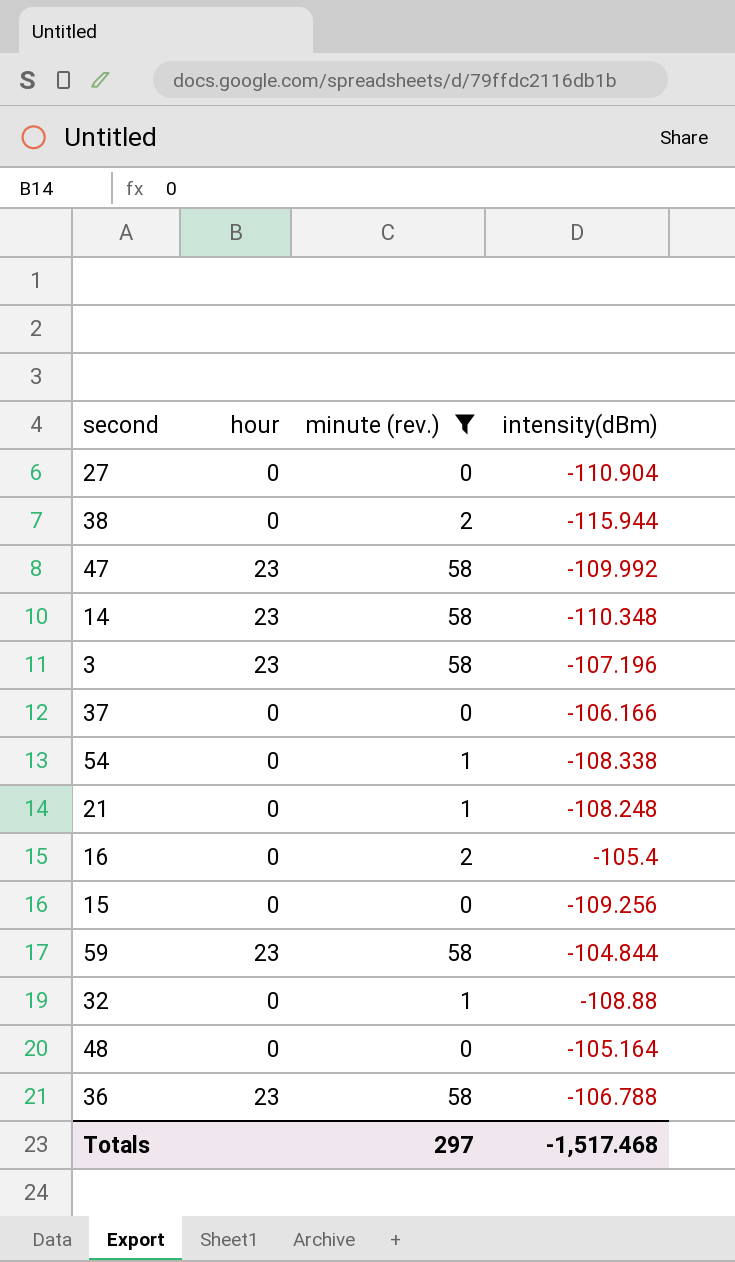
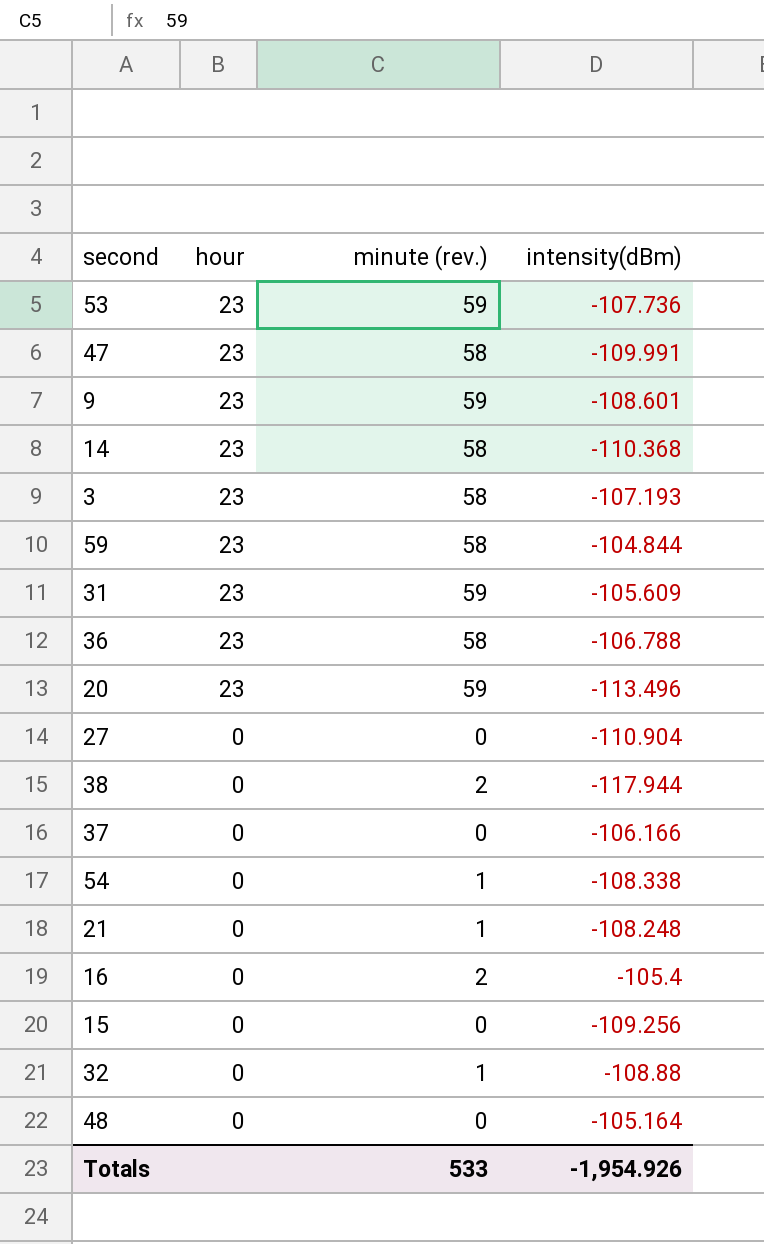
filter: minute (rev.) != 59 -> none
row order: none -> hour descending
47 | intensity(dBm): -109.992 -> -109.991
14 | intensity(dBm): -110.348 -> -110.368
3 | intensity(dBm): -107.196 -> -107.193
38 | intensity(dBm): -115.944 -> -117.944
Totals | minute (rev.): 297 -> 533
Totals | intensity(dBm): -1,517.468 -> -1,954.926

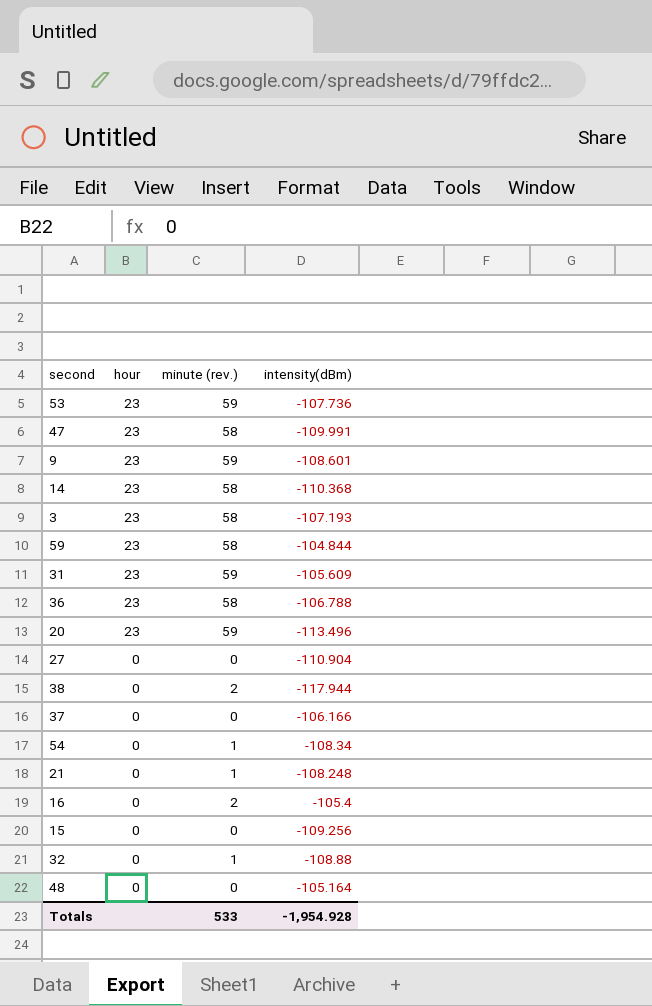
54 | intensity(dBm): -108.338 -> -108.34
Totals | intensity(dBm): -1,954.926 -> -1,954.928

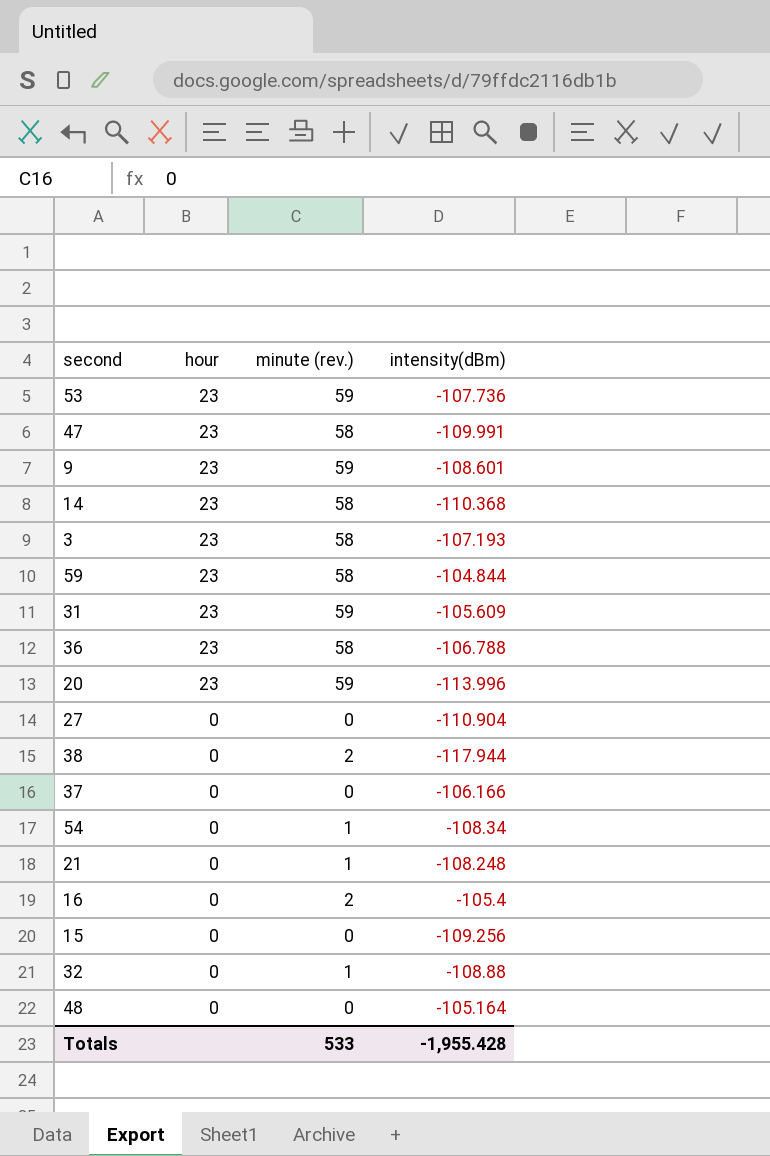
20 | intensity(dBm): -113.496 -> -113.996
Totals | intensity(dBm): -1,954.928 -> -1,955.428

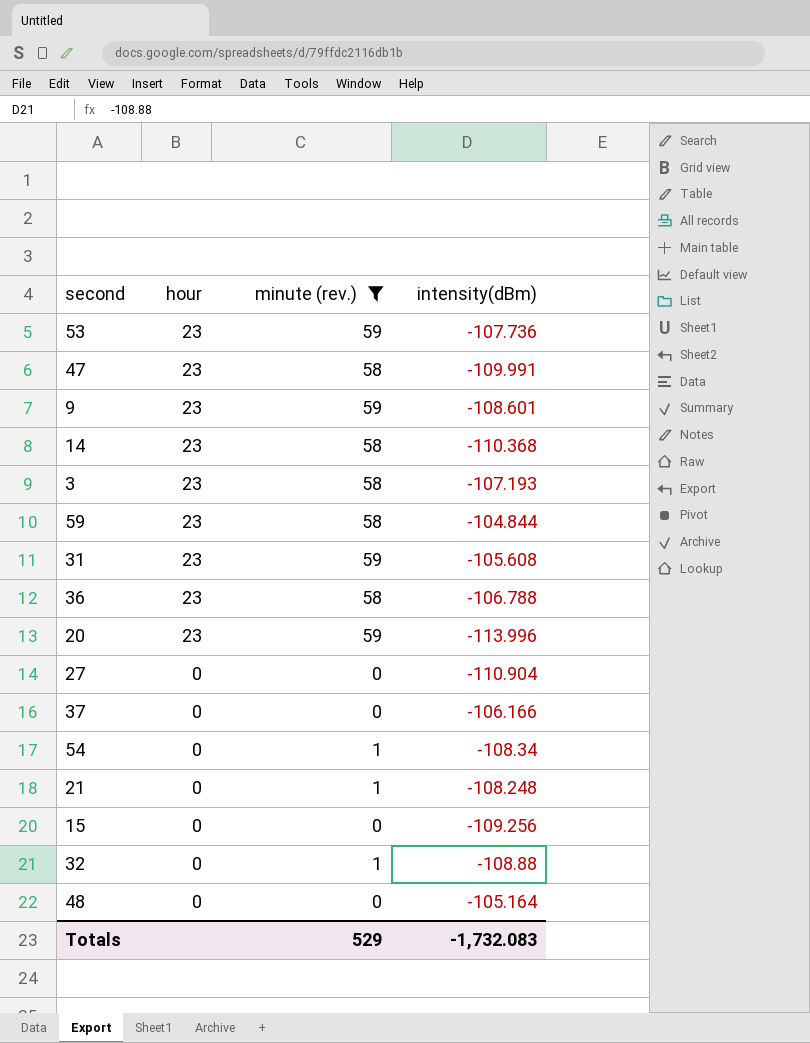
filter: none -> minute (rev.) != 2
31 | intensity(dBm): -105.609 -> -105.608
Totals | minute (rev.): 533 -> 529
Totals | intensity(dBm): -1,955.428 -> -1,732.083

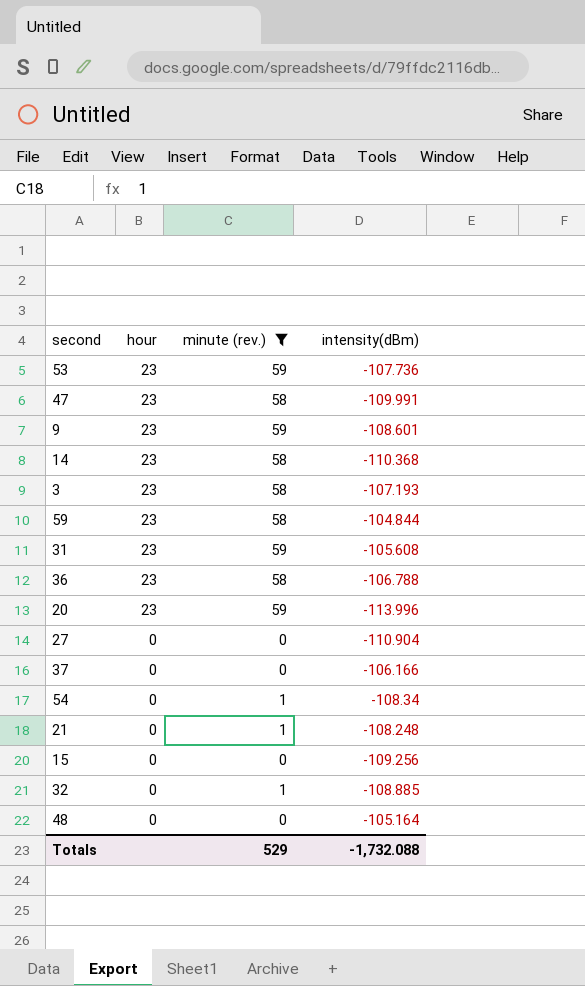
32 | intensity(dBm): -108.88 -> -108.885
Totals | intensity(dBm): -1,732.083 -> -1,732.088

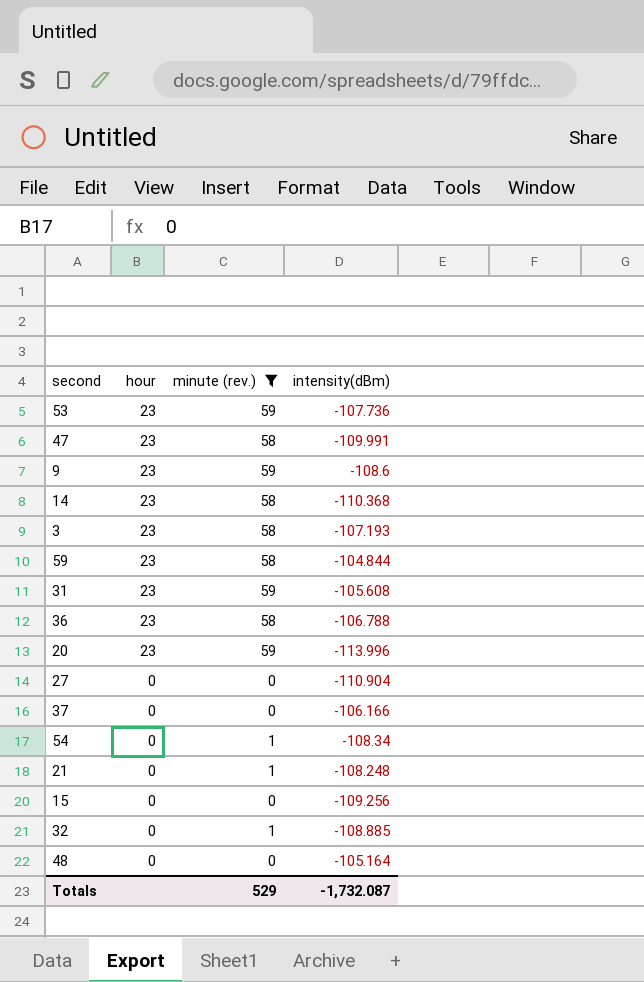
9 | intensity(dBm): -108.601 -> -108.6
Totals | intensity(dBm): -1,732.088 -> -1,732.087

